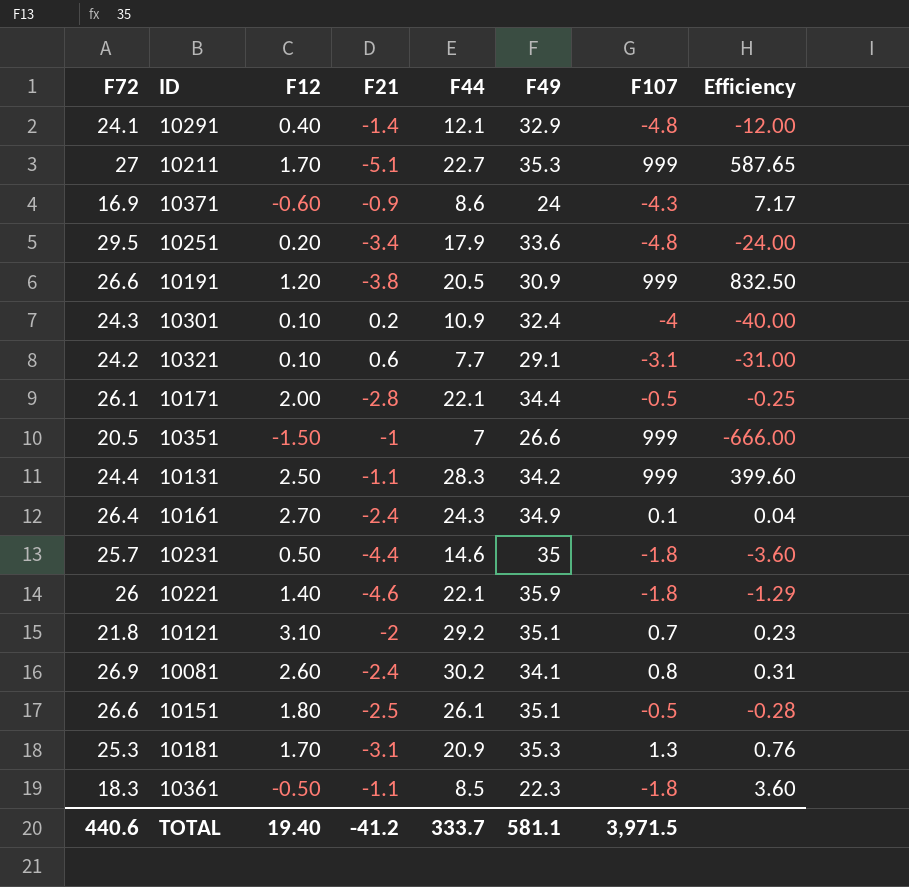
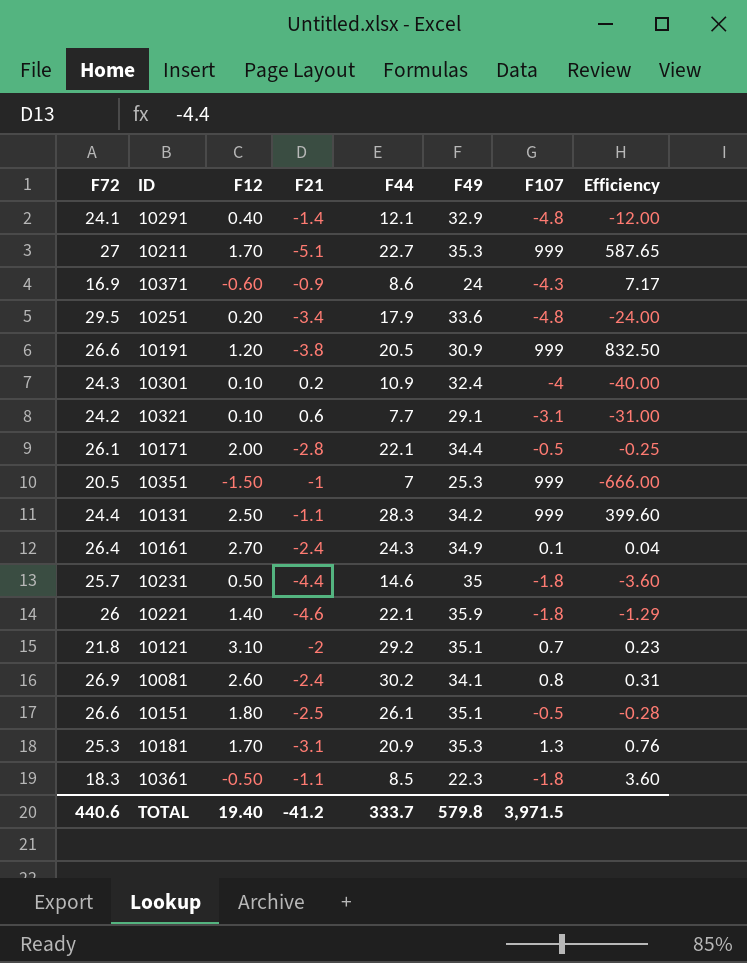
10351 | F49: 26.6 -> 25.3
TOTAL | F49: 581.1 -> 579.8

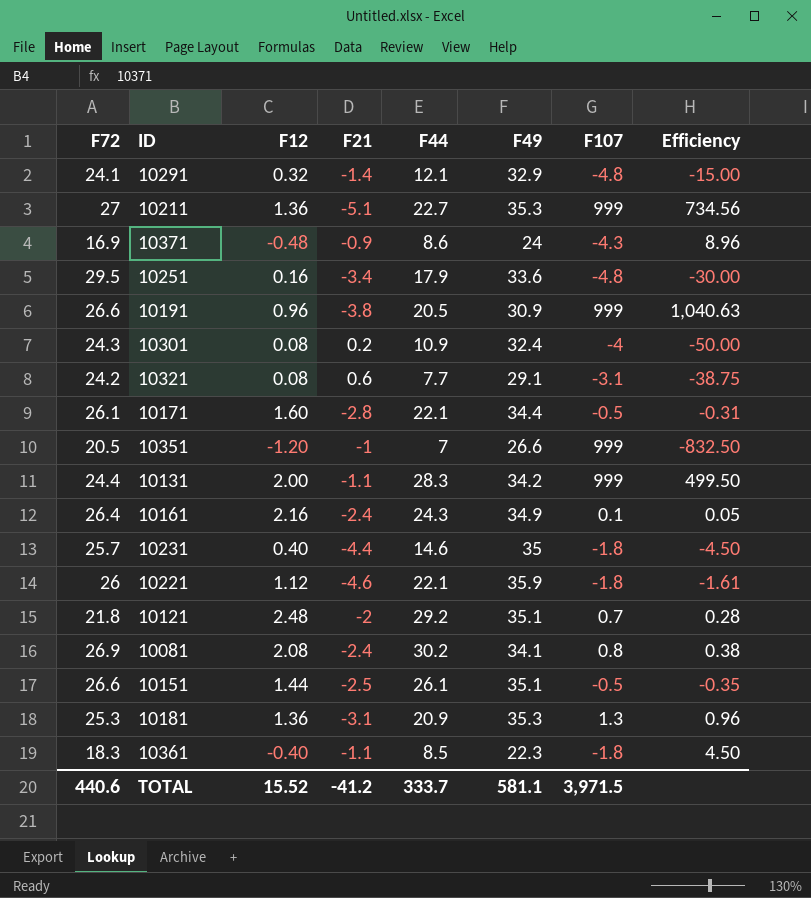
10291 | F12: 0.40 -> 0.32
10291 | Efficiency: -12.00 -> -15.00
10211 | F12: 1.70 -> 1.36
10211 | Efficiency: 587.65 -> 734.56
10371 | F12: -0.60 -> -0.48
10371 | Efficiency: 7.17 -> 8.96
10251 | F12: 0.20 -> 0.16
10251 | Efficiency: -24.00 -> -30.00
10191 | F12: 1.20 -> 0.96
10191 | Efficiency: 832.50 -> 1,040.63
10301 | F12: 0.10 -> 0.08
10301 | Efficiency: -40.00 -> -50.00
10321 | F12: 0.10 -> 0.08
10321 | Efficiency: -31.00 -> -38.75
10171 | F12: 2.00 -> 1.60
10171 | Efficiency: -0.25 -> -0.31
10351 | F12: -1.50 -> -1.20
10351 | F49: 25.3 -> 26.6
10351 | Efficiency: -666.00 -> -832.50
10131 | F12: 2.50 -> 2.00
10131 | Efficiency: 399.60 -> 499.50
10161 | F12: 2.70 -> 2.16
10161 | Efficiency: 0.04 -> 0.05
10231 | F12: 0.50 -> 0.40
10231 | Efficiency: -3.60 -> -4.50
10221 | F12: 1.40 -> 1.12
10221 | Efficiency: -1.29 -> -1.61
10121 | F12: 3.10 -> 2.48
10121 | Efficiency: 0.23 -> 0.28
10081 | F12: 2.60 -> 2.08
10081 | Efficiency: 0.31 -> 0.38
10151 | F12: 1.80 -> 1.44
10151 | Efficiency: -0.28 -> -0.35
10181 | F12: 1.70 -> 1.36
10181 | Efficiency: 0.76 -> 0.96
10361 | F12: -0.50 -> -0.40
10361 | Efficiency: 3.60 -> 4.50
TOTAL | F12: 19.40 -> 15.52
TOTAL | F49: 579.8 -> 581.1

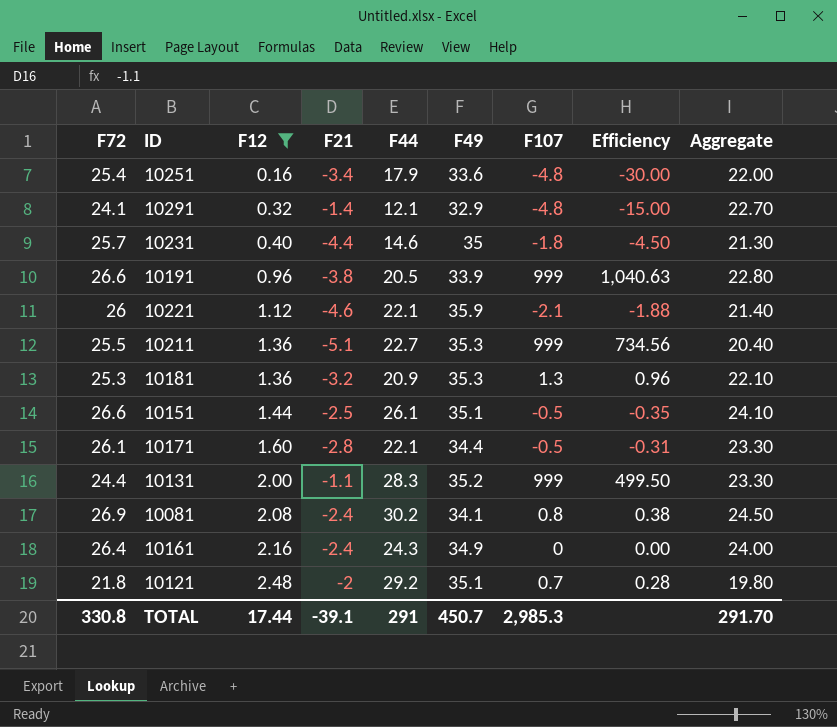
filter: none -> F12 >= 0.16
row order: none -> F12 ascending
column Aggregate | formula: none -> [F72] + [F21]
10251 | F72: 29.5 -> 25.4
10191 | F49: 30.9 -> 33.9
10221 | F107: -1.8 -> -2.1
10221 | Efficiency: -1.61 -> -1.88
10211 | F72: 27 -> 25.5
10181 | F21: -3.1 -> -3.2
10131 | F49: 34.2 -> 35.2
10161 | F107: 0.1 -> 0
10161 | Efficiency: 0.05 -> 0.00
TOTAL | F72: 440.6 -> 330.8
TOTAL | F12: 15.52 -> 17.44
TOTAL | F21: -41.2 -> -39.1
TOTAL | F44: 333.7 -> 291
TOTAL | F49: 581.1 -> 450.7
TOTAL | F107: 3,971.5 -> 2,985.3

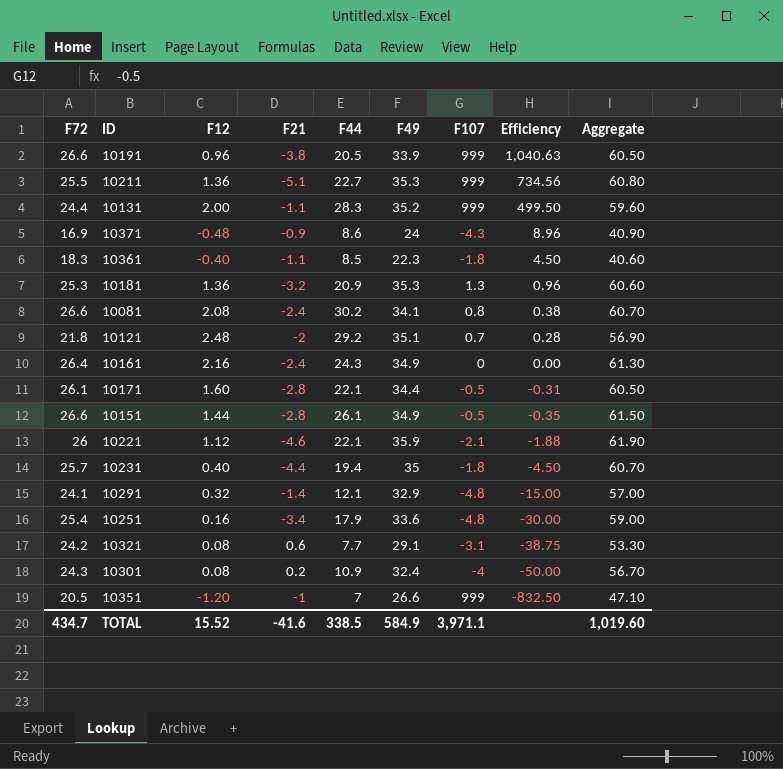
filter: F12 >= 0.16 -> none
row order: F12 ascending -> Efficiency descending
column Aggregate | formula: [F72] + [F21] -> [F72] + [F49]
10081 | F72: 26.9 -> 26.6
10151 | F21: -2.5 -> -2.8
10151 | F49: 35.1 -> 34.9
10231 | F44: 14.6 -> 19.4
TOTAL | F72: 330.8 -> 434.7
TOTAL | F12: 17.44 -> 15.52
TOTAL | F21: -39.1 -> -41.6
TOTAL | F44: 291 -> 338.5
TOTAL | F49: 450.7 -> 584.9
TOTAL | F107: 2,985.3 -> 3,971.1
TOTAL | Aggregate: 291.70 -> 1,019.60

